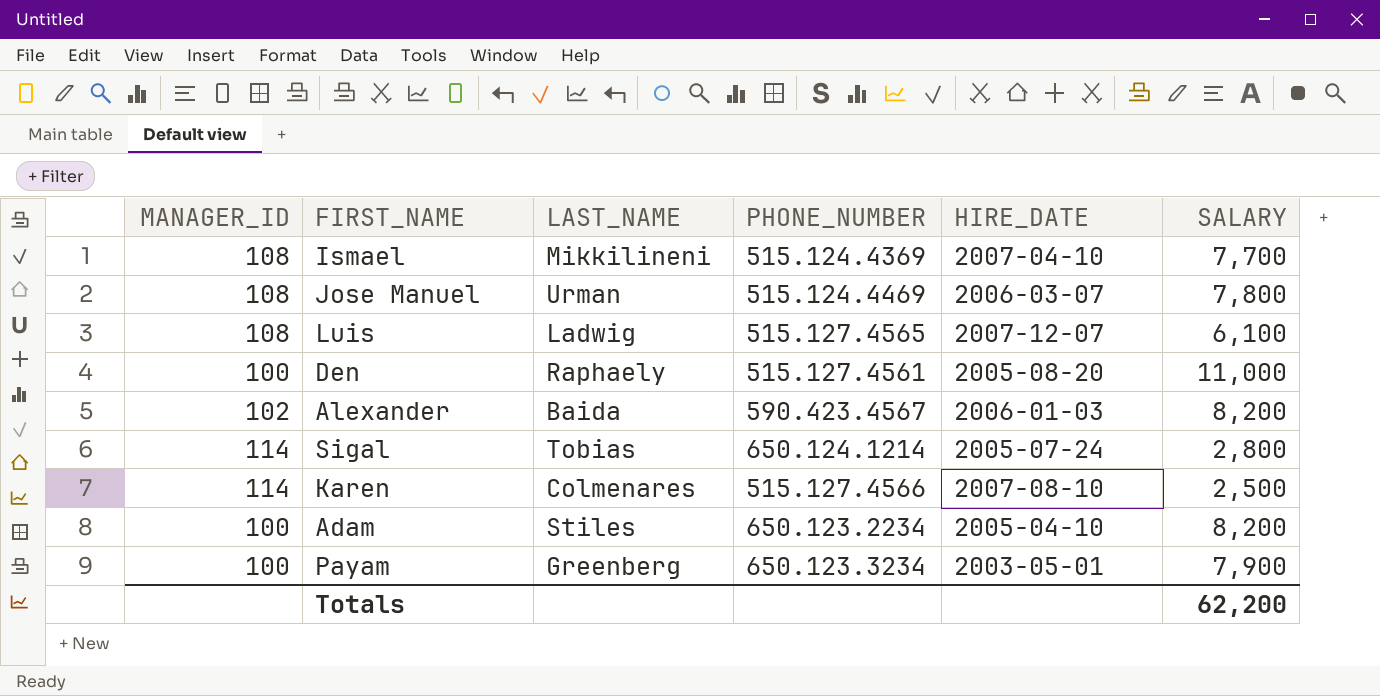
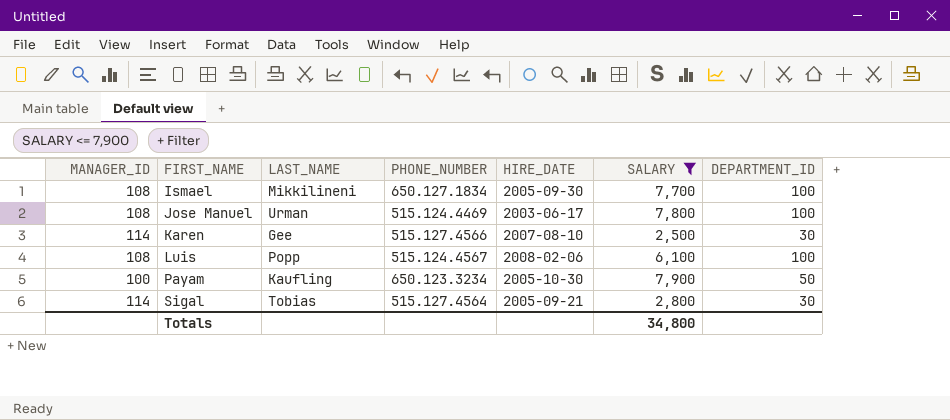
filter: none -> SALARY <= 7,900
row order: none -> FIRST_NAME ascending
column DEPARTMENT_ID | position: none -> 7
Ismael | PHONE_NUMBER: 515.124.4369 -> 650.127.1834
Ismael | HIRE_DATE: 2007-04-10 -> 2005-09-30
Jose Manuel | HIRE_DATE: 2006-03-07 -> 2003-06-17
Karen | LAST_NAME: Colmenares -> Gee
Luis | LAST_NAME: Ladwig -> Popp
Luis | PHONE_NUMBER: 515.127.4565 -> 515.124.4567
Luis | HIRE_DATE: 2007-12-07 -> 2008-02-06
Payam | LAST_NAME: Greenberg -> Kaufling
Payam | HIRE_DATE: 2003-05-01 -> 2005-10-30
Sigal | PHONE_NUMBER: 650.124.1214 -> 515.127.4564
Sigal | HIRE_DATE: 2005-07-24 -> 2005-09-21
Totals | SALARY: 62,200 -> 34,800

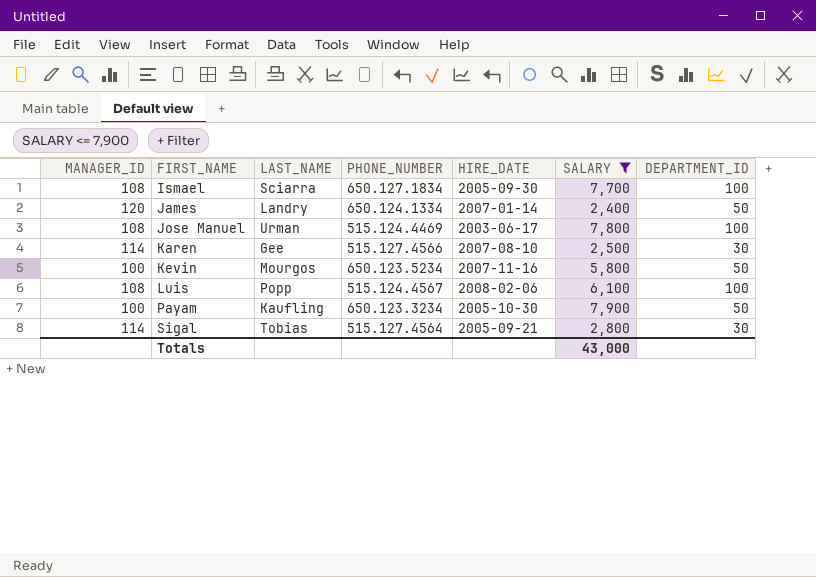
Ismael | LAST_NAME: Mikkilineni -> Sciarra
row James: none -> 120 | Landry | 650.124.1334 | 2007-01-14 | 2,400 | 50
row Kevin: none -> 100 | Mourgos | 650.123.5234 | 2007-11-16 | 5,800 | 50
Totals | SALARY: 34,800 -> 43,000

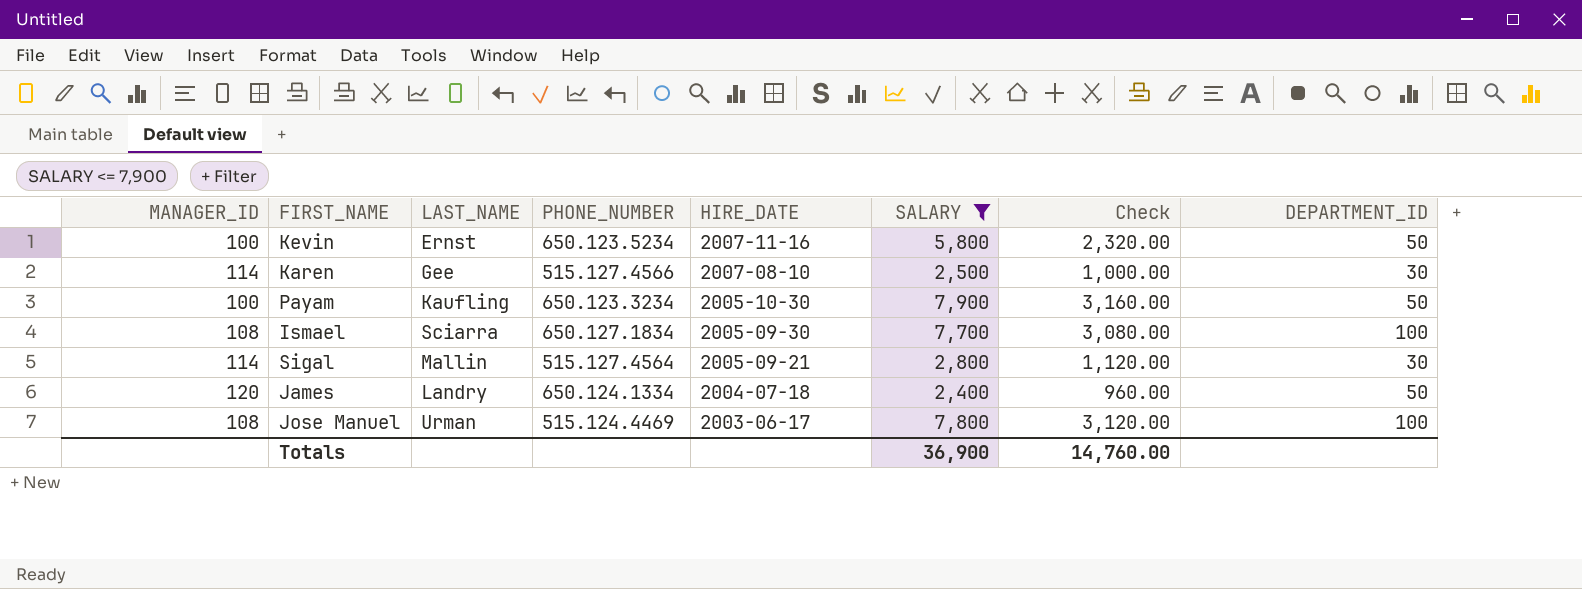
row order: FIRST_NAME ascending -> HIRE_DATE descending
column Check | formula: none -> [SALARY] * 0.4
row Luis: 108 | Popp | 515.124.4567 | 2008-02-06 | 6,100 | 100 -> none
Kevin | LAST_NAME: Mourgos -> Ernst
Sigal | LAST_NAME: Tobias -> Mallin
James | HIRE_DATE: 2007-01-14 -> 2004-07-18
Totals | SALARY: 43,000 -> 36,900

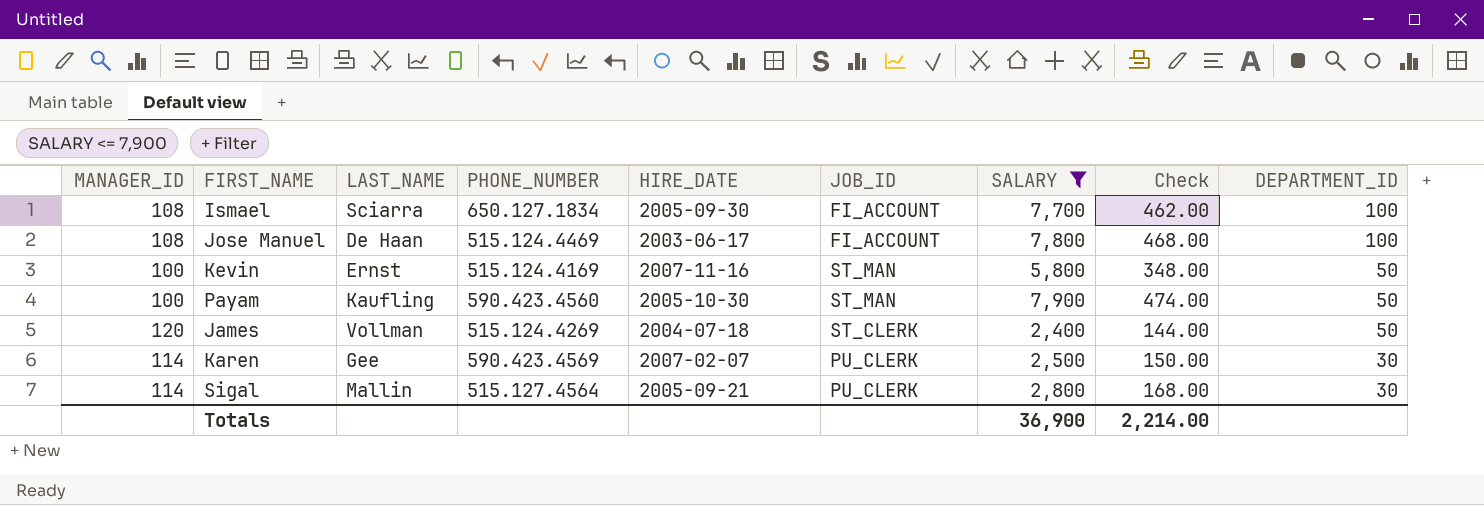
row order: HIRE_DATE descending -> DEPARTMENT_ID descending
column JOB_ID | position: none -> 6
column Check | formula: [SALARY] * 0.4 -> [SALARY] * 0.06
Jose Manuel | LAST_NAME: Urman -> De Haan
Kevin | PHONE_NUMBER: 650.123.5234 -> 515.124.4169
Payam | PHONE_NUMBER: 650.123.3234 -> 590.423.4560
James | LAST_NAME: Landry -> Vollman
James | PHONE_NUMBER: 650.124.1334 -> 515.124.4269
Karen | PHONE_NUMBER: 515.127.4566 -> 590.423.4569
Karen | HIRE_DATE: 2007-08-10 -> 2007-02-07
Totals | Check: 14,760.00 -> 2,214.00

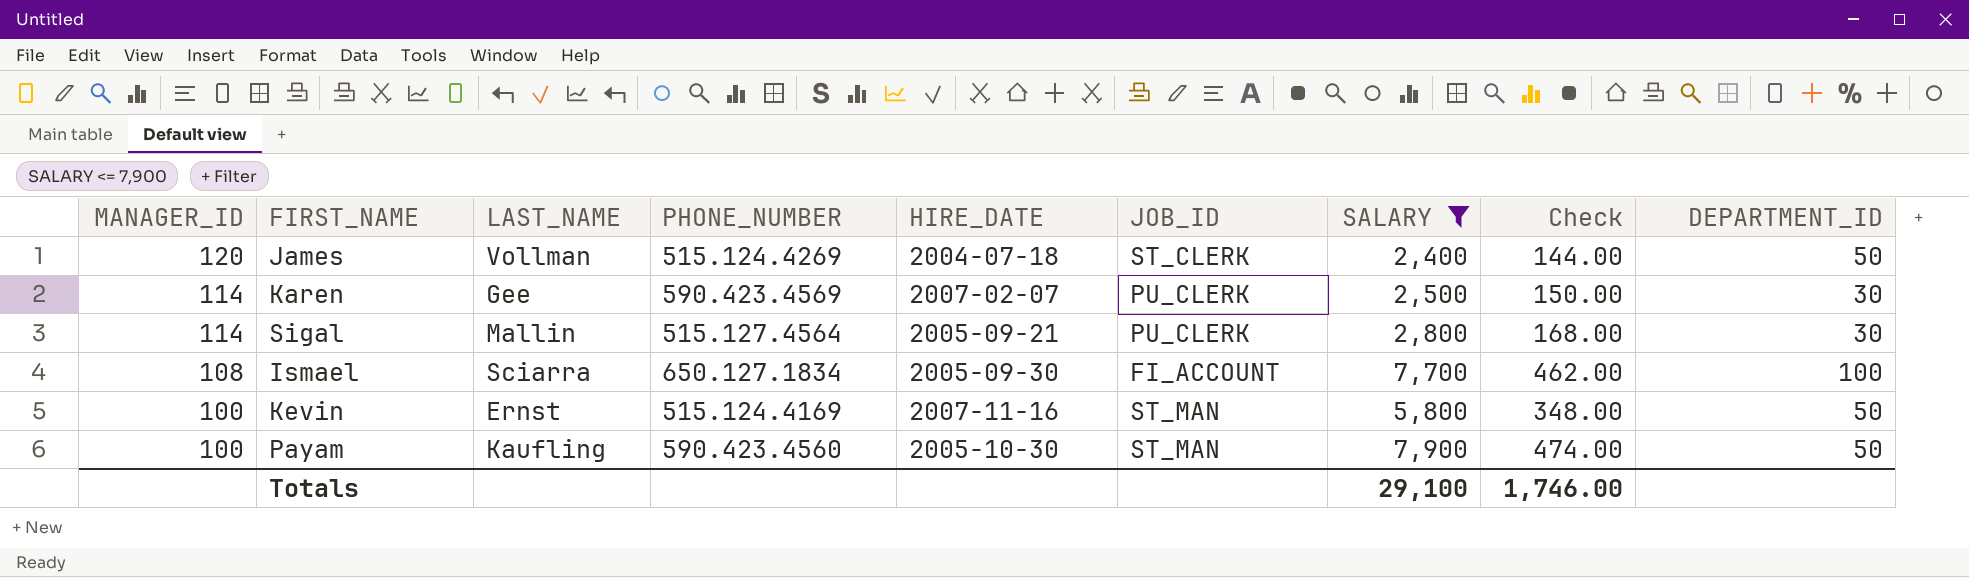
row order: DEPARTMENT_ID descending -> MANAGER_ID descending
row Jose Manuel: 108 | De Haan | 515.124.4469 | 2003-06-17 | FI_ACCOUNT | 7,800 | 468.00 | 100 -> none
Totals | SALARY: 36,900 -> 29,100
Totals | Check: 2,214.00 -> 1,746.00

